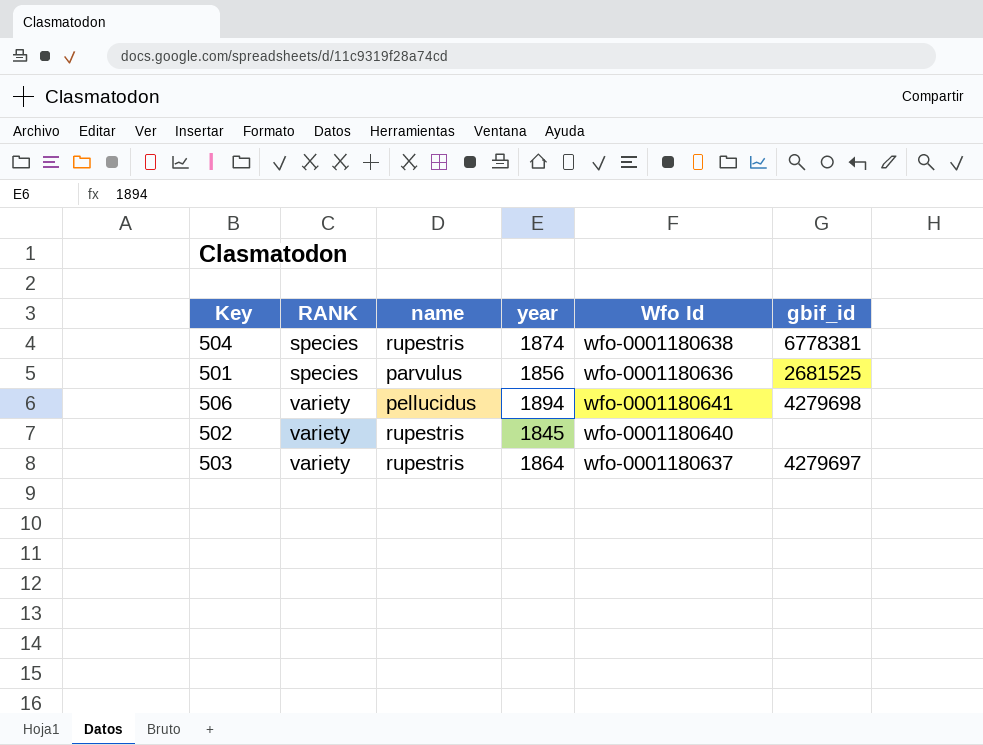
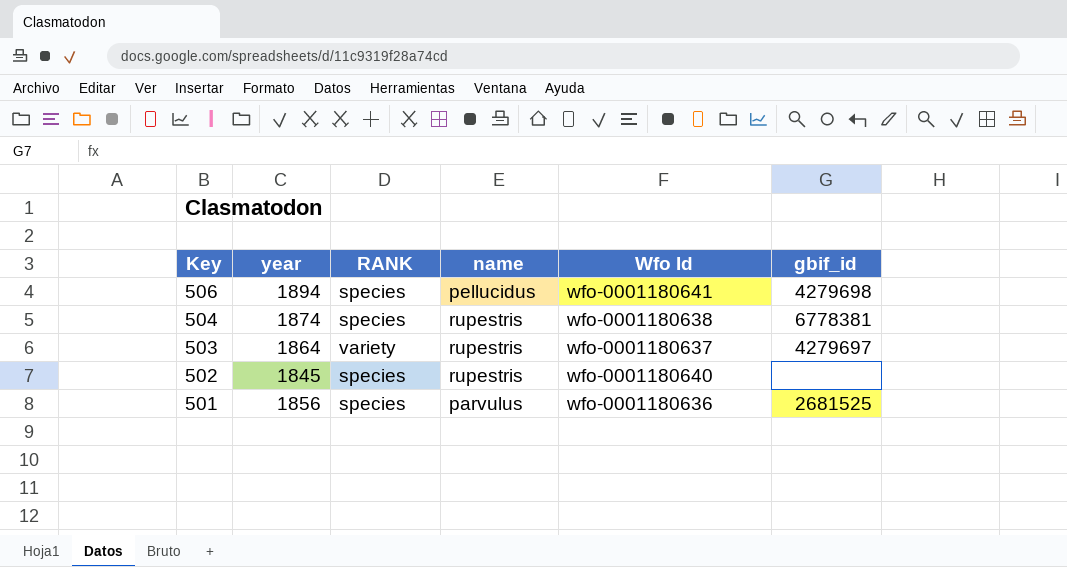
row order: RANK ascending -> Key descending
column year | position: 4 -> 2
506 | RANK: variety -> species
502 | RANK: variety -> species

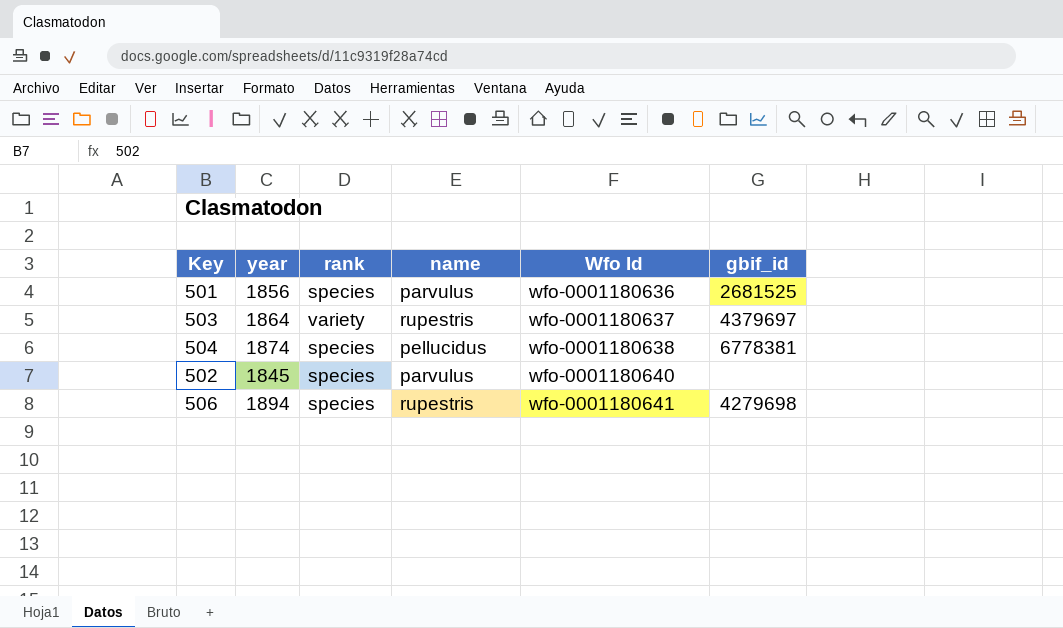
row order: Key descending -> Wfo Id ascending
column name: RANK -> rank
503 | gbif_id: 4279697 -> 4379697
504 | name: rupestris -> pellucidus
502 | name: rupestris -> parvulus
506 | name: pellucidus -> rupestris

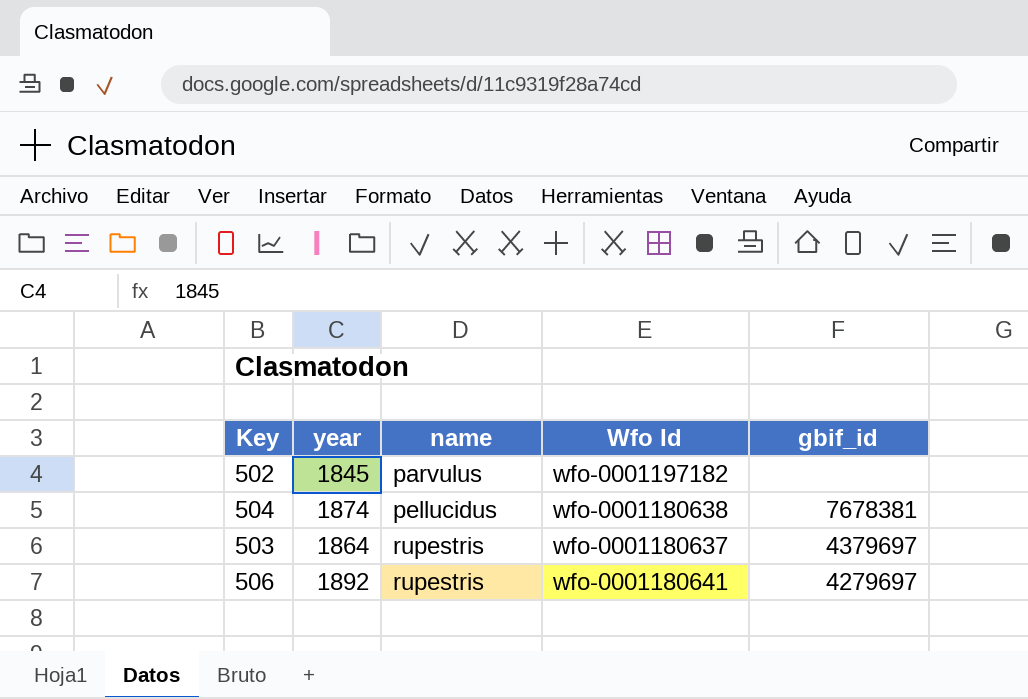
row order: Wfo Id ascending -> name ascending
column rank | position: 3 -> none
row 501: 1856 | species | parvulus | wfo-0001180636 | 2681525 -> none
502 | Wfo Id: wfo-0001180640 -> wfo-0001197182
504 | gbif_id: 6778381 -> 7678381
506 | year: 1894 -> 1892
506 | gbif_id: 4279698 -> 4279697

